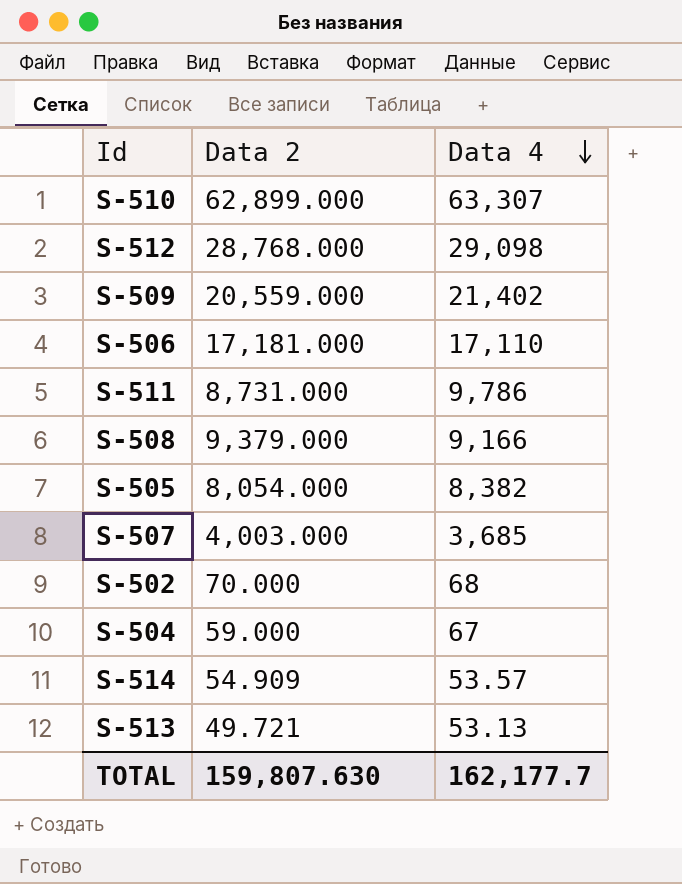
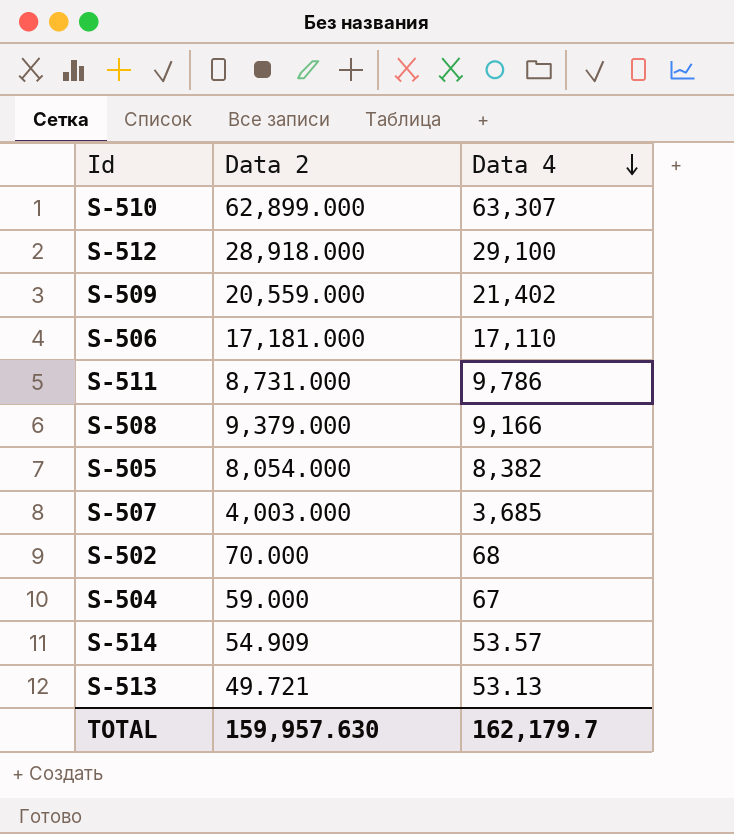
S-512 | Data 2: 28,768.000 -> 28,918.000
S-512 | Data 4: 29,098 -> 29,100
TOTAL | Data 2: 159,807.630 -> 159,957.630
TOTAL | Data 4: 162,177.7 -> 162,179.7

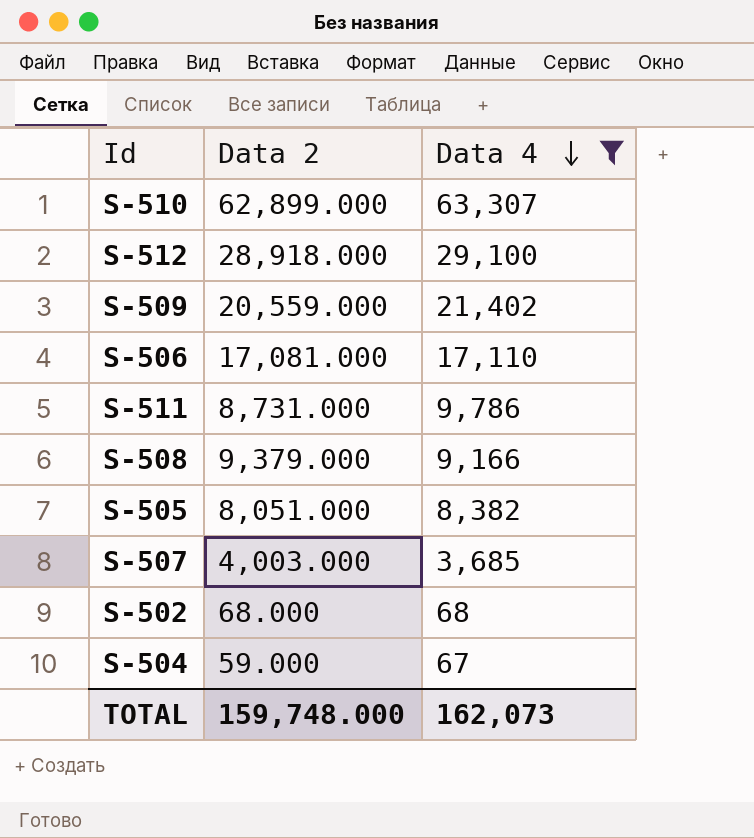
filter: none -> Data 4 >= 67
S-506 | Data 2: 17,181.000 -> 17,081.000
S-505 | Data 2: 8,054.000 -> 8,051.000
S-502 | Data 2: 70.000 -> 68.000
TOTAL | Data 2: 159,957.630 -> 159,748.000
TOTAL | Data 4: 162,179.7 -> 162,073

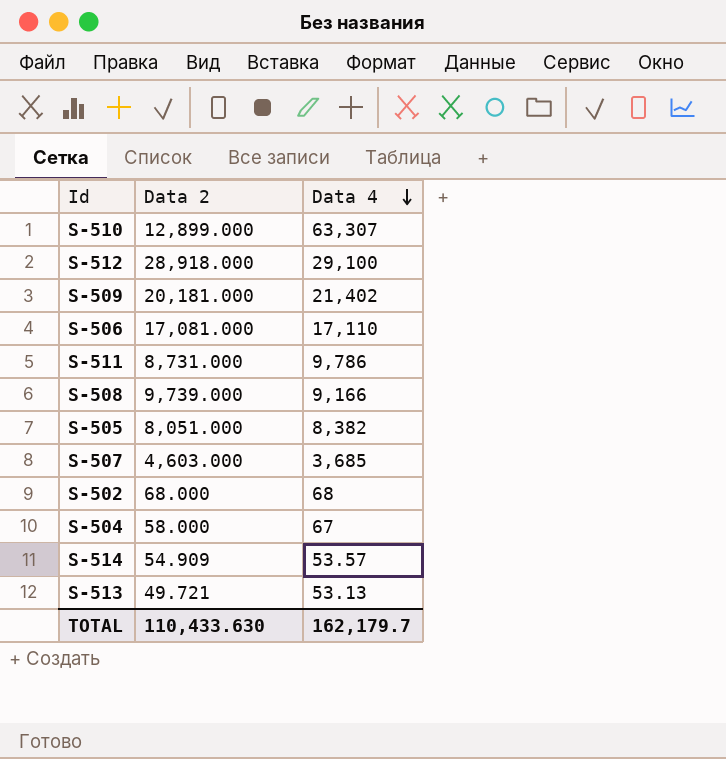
filter: Data 4 >= 67 -> none
S-510 | Data 2: 62,899.000 -> 12,899.000
S-509 | Data 2: 20,559.000 -> 20,181.000
S-508 | Data 2: 9,379.000 -> 9,739.000
S-507 | Data 2: 4,003.000 -> 4,603.000
S-504 | Data 2: 59.000 -> 58.000
TOTAL | Data 2: 159,748.000 -> 110,433.630
TOTAL | Data 4: 162,073 -> 162,179.7

